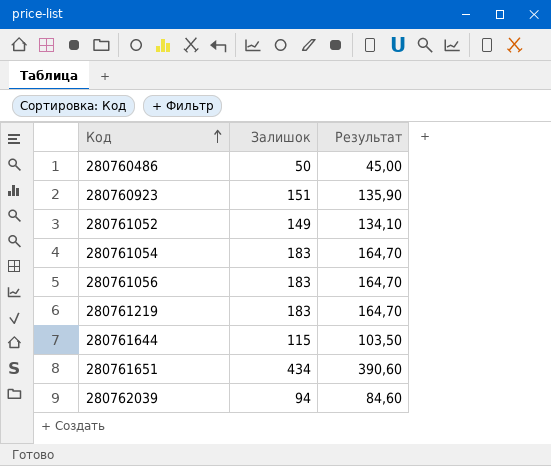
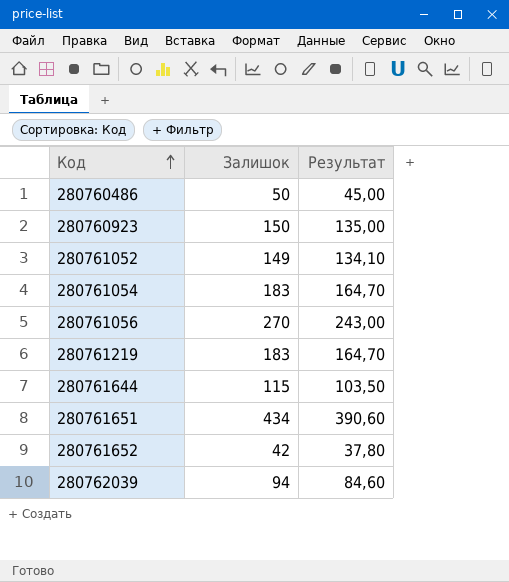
280760923 | Залишок: 151 -> 150
280760923 | Результат: 135,90 -> 135,00
280761056 | Залишок: 183 -> 270
280761056 | Результат: 164,70 -> 243,00
row 280761652: none -> 42 | 37,80

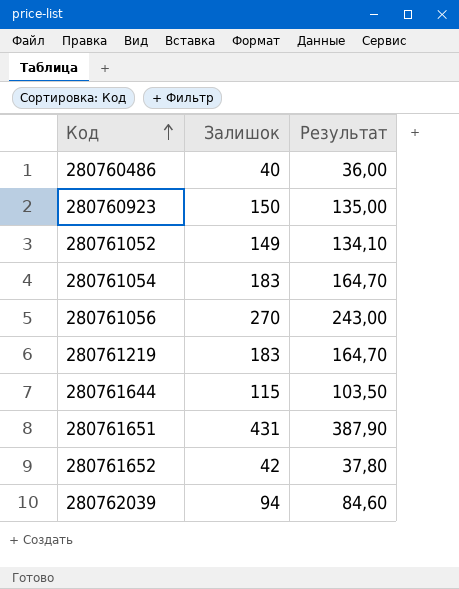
280760486 | Залишок: 50 -> 40
280760486 | Результат: 45,00 -> 36,00
280761651 | Залишок: 434 -> 431
280761651 | Результат: 390,60 -> 387,90

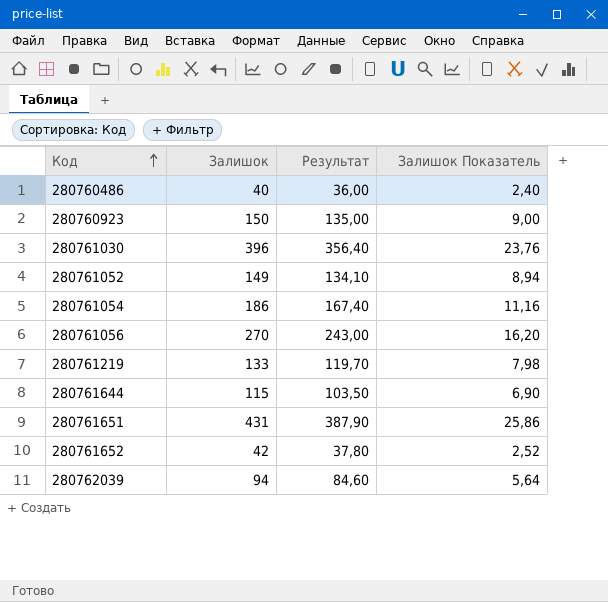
column Залишок Показатель | formula: none -> [Залишок] * 0,06
row 280761030: none -> 396 | 356,40 | 23,76
280761054 | Залишок: 183 -> 186
280761054 | Результат: 164,70 -> 167,40
280761219 | Залишок: 183 -> 133
280761219 | Результат: 164,70 -> 119,70

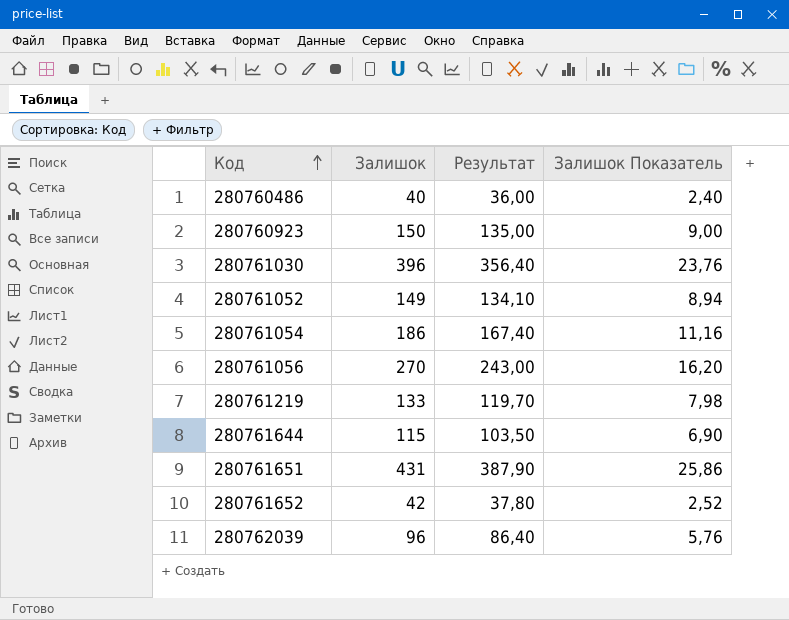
280762039 | Залишок: 94 -> 96
280762039 | Результат: 84,60 -> 86,40
280762039 | Залишок Показатель: 5,64 -> 5,76

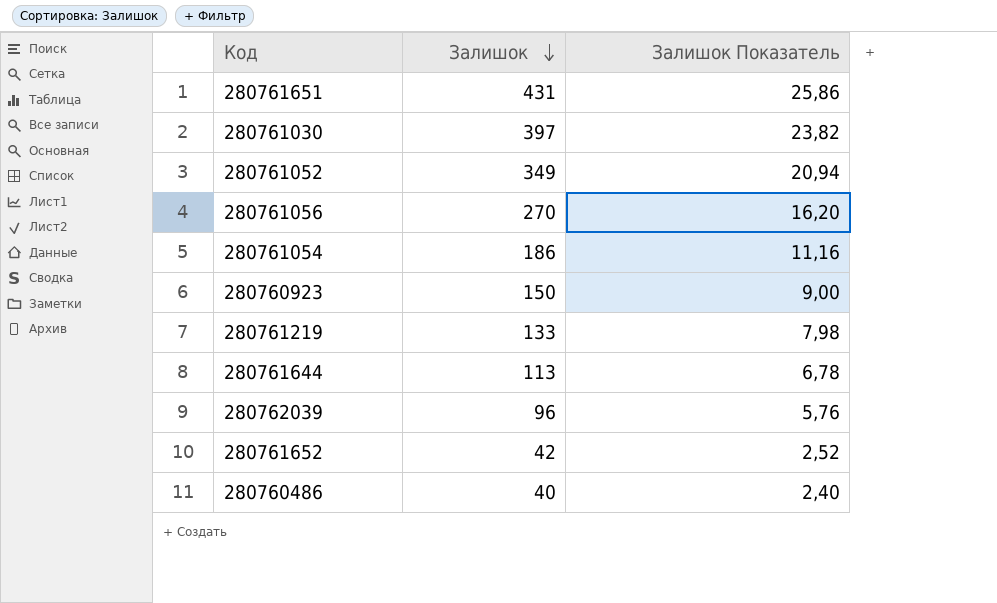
row order: Код ascending -> Залишок descending
column Результат | formula: [Залишок] * 0,9 -> none
280761030 | Залишок: 396 -> 397
280761030 | Залишок Показатель: 23,76 -> 23,82
280761052 | Залишок: 149 -> 349
280761052 | Залишок Показатель: 8,94 -> 20,94
280761644 | Залишок: 115 -> 113
280761644 | Залишок Показатель: 6,90 -> 6,78

